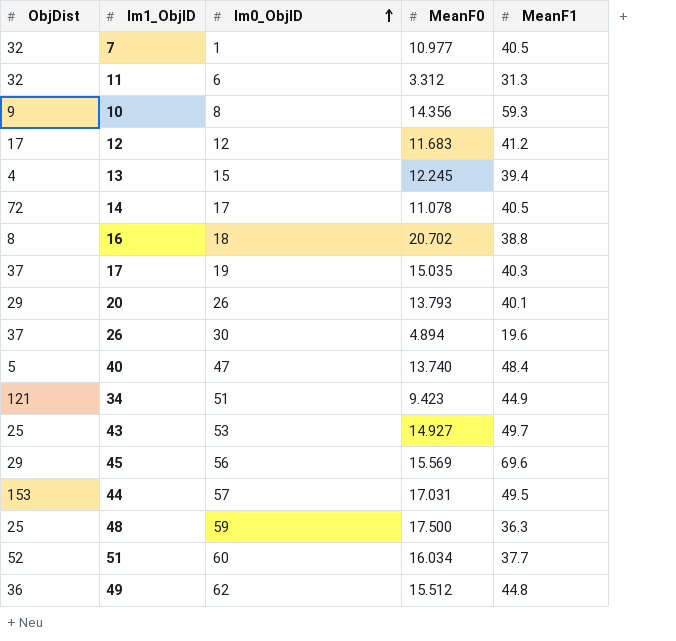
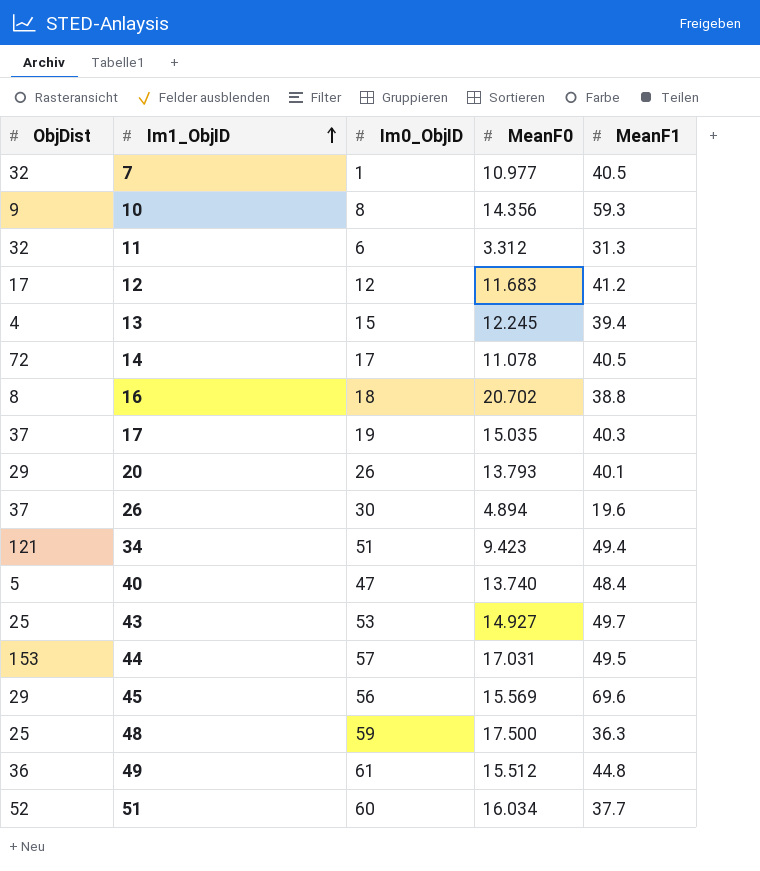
row order: Im0_ObjID ascending -> Im1_ObjID ascending
34 | MeanF1: 44.9 -> 49.4
49 | Im0_ObjID: 62 -> 61

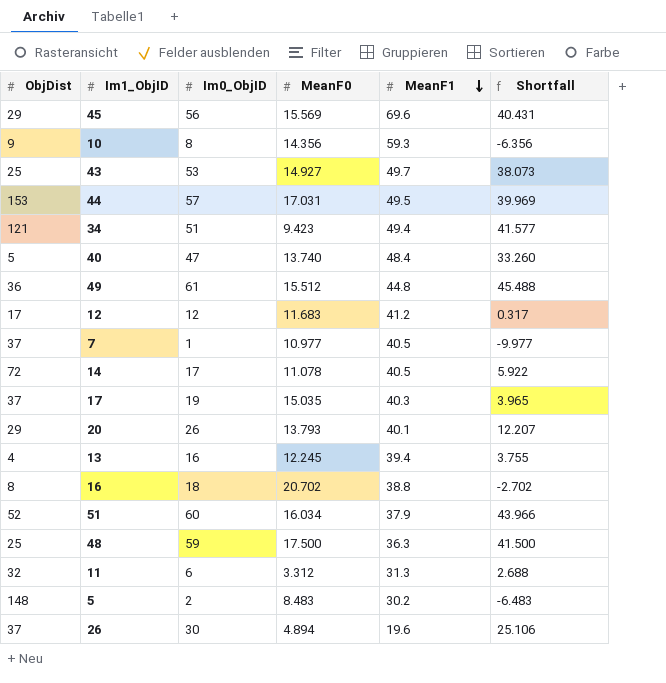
row order: Im1_ObjID ascending -> MeanF1 descending
column Shortfall | formula: none -> [Im0_ObjID] - [MeanF0]
7 | ObjDist: 32 -> 37
13 | Im0_ObjID: 15 -> 16
51 | MeanF1: 37.7 -> 37.9
row 5: none -> 148 | 2 | 8.483 | 30.2 | -6.483

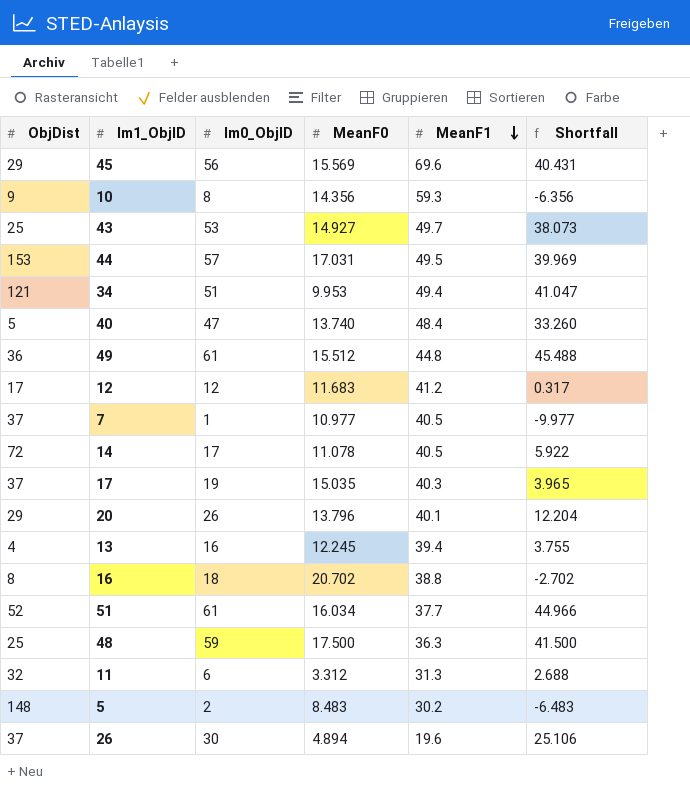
34 | MeanF0: 9.423 -> 9.953
34 | Shortfall: 41.577 -> 41.047
20 | MeanF0: 13.793 -> 13.796
20 | Shortfall: 12.207 -> 12.204
51 | Im0_ObjID: 60 -> 61
51 | MeanF1: 37.9 -> 37.7
51 | Shortfall: 43.966 -> 44.966

